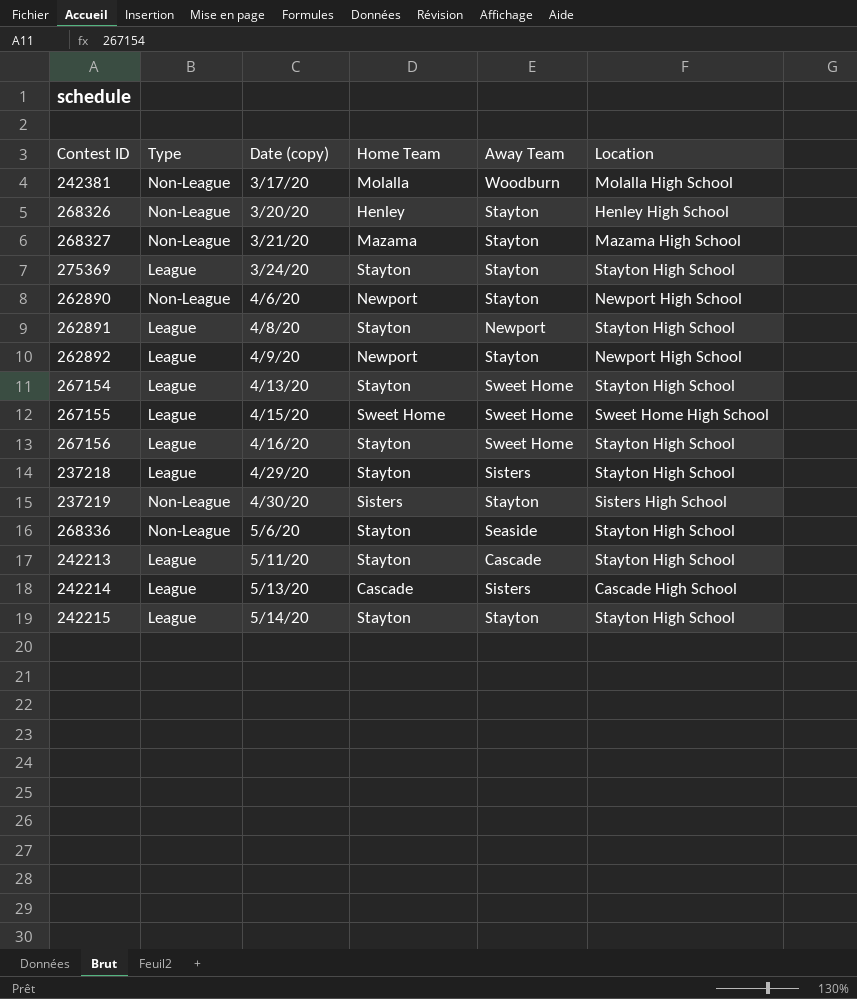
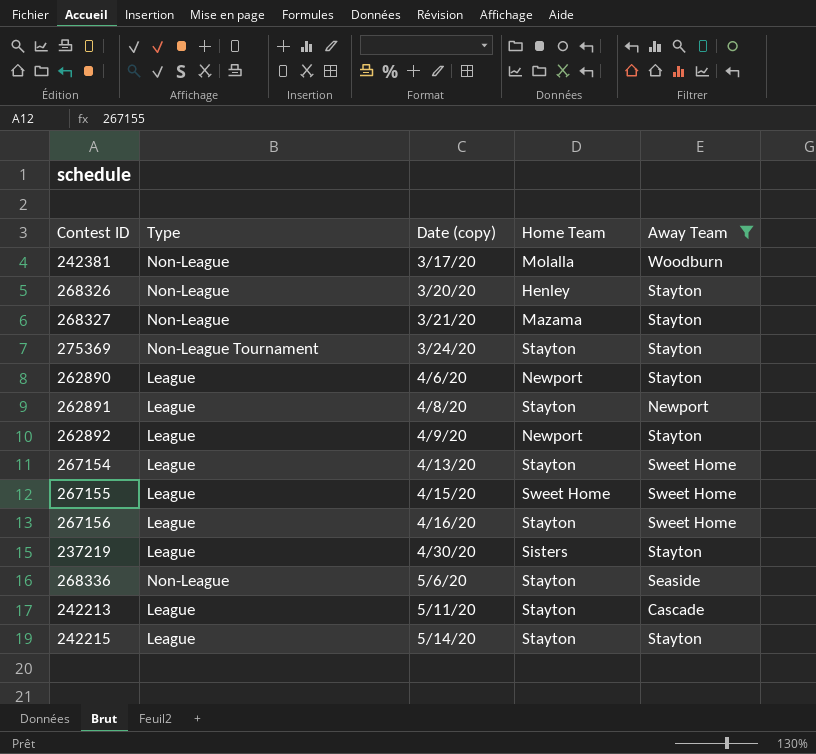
filter: none -> Away Team != Sisters
column Location | position: 6 -> none
275369 | Type: League -> Non-League Tournament
262890 | Type: Non-League -> League
237219 | Type: Non-League -> League

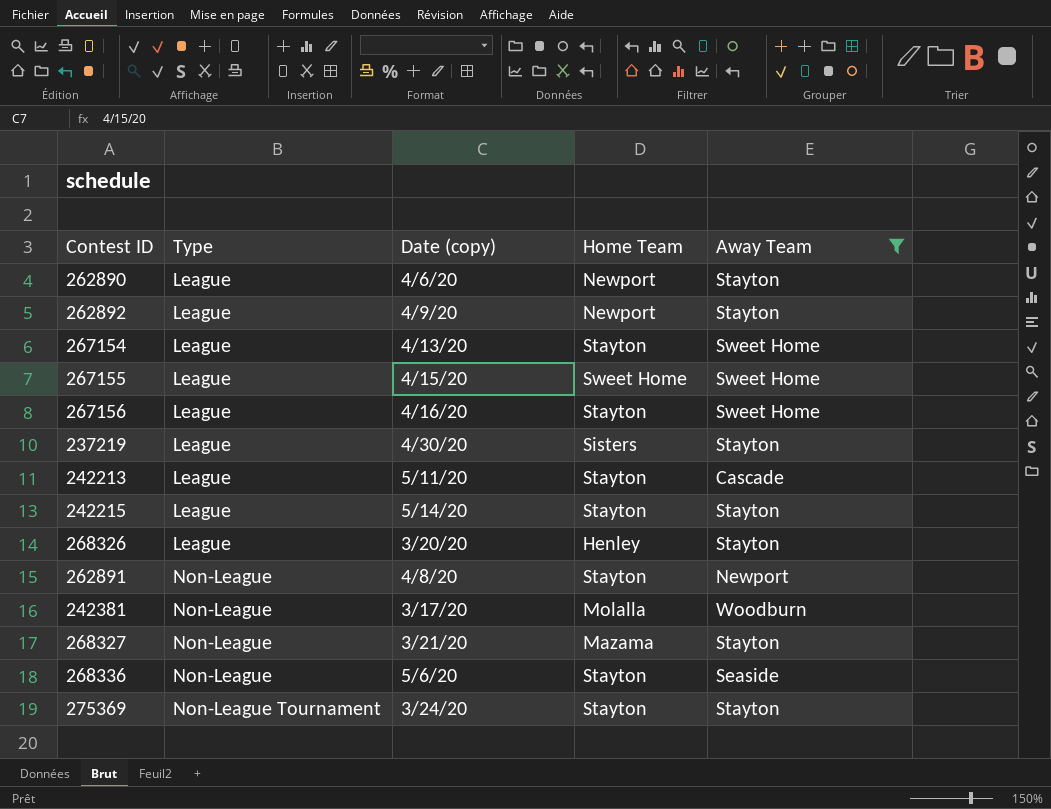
row order: Date (copy) ascending -> Type ascending
268326 | Type: Non-League -> League
262891 | Type: League -> Non-League

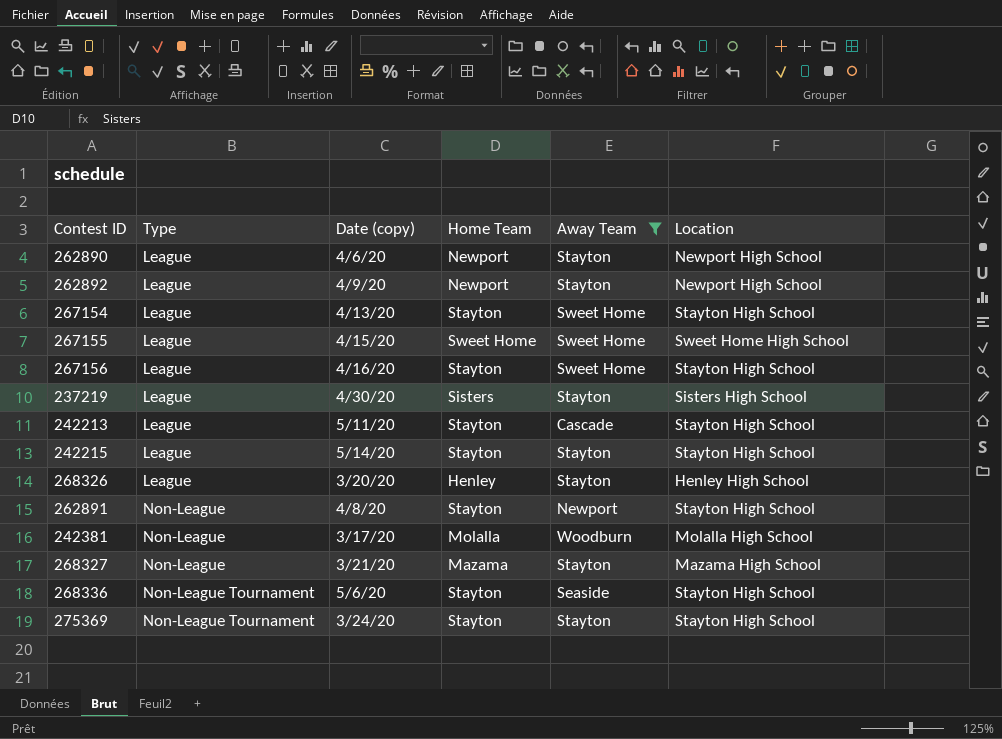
column Location | position: none -> 6
268336 | Type: Non-League -> Non-League Tournament

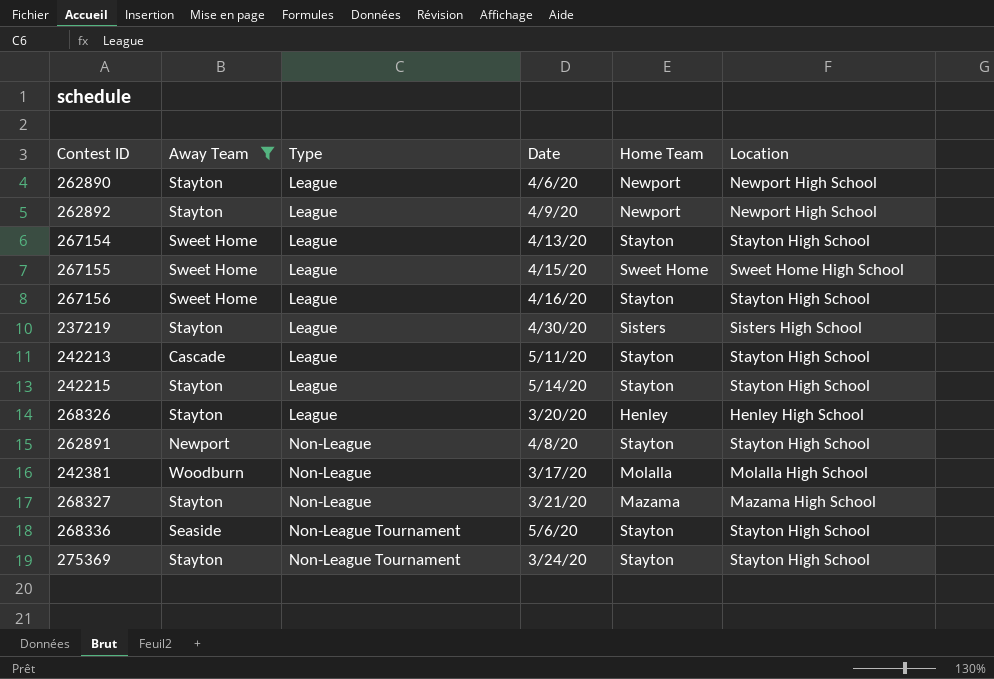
column Away Team | position: 5 -> 2
column name: Date (copy) -> Date

